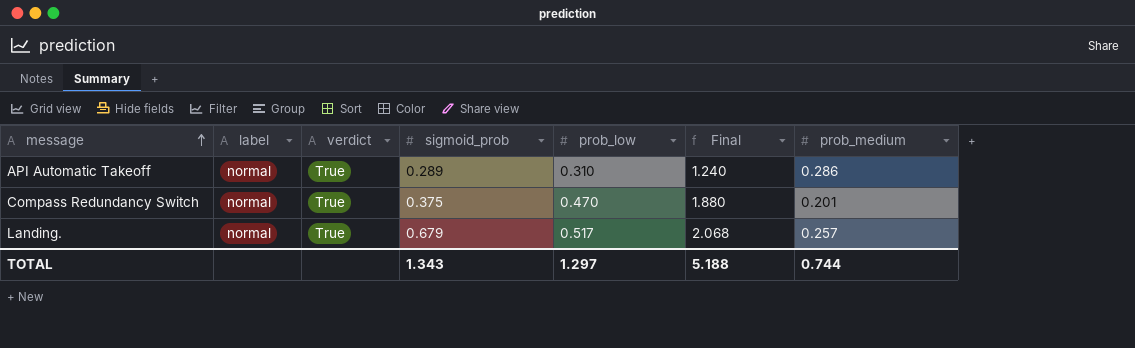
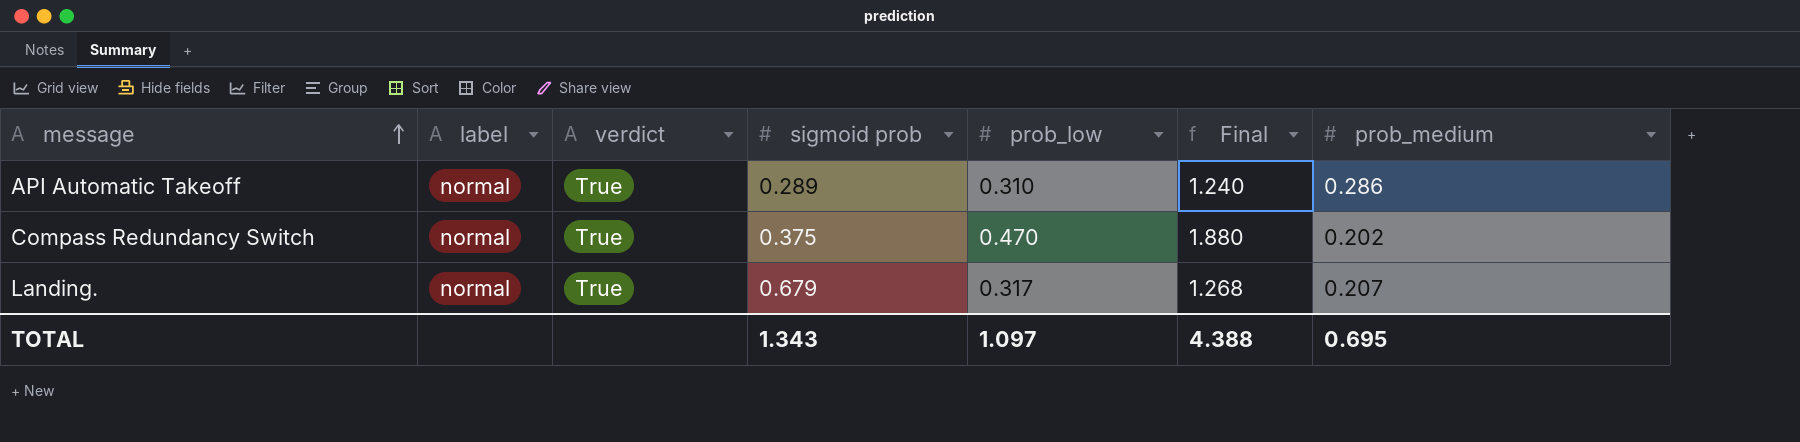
column name: sigmoid_prob -> sigmoid prob
Compass Redundancy Switch | prob_medium: 0.201 -> 0.202
Landing. | prob_low: 0.517 -> 0.317
Landing. | Final: 2.068 -> 1.268
Landing. | prob_medium: 0.257 -> 0.207
TOTAL | prob_low: 1.297 -> 1.097
TOTAL | Final: 5.188 -> 4.388
TOTAL | prob_medium: 0.744 -> 0.695

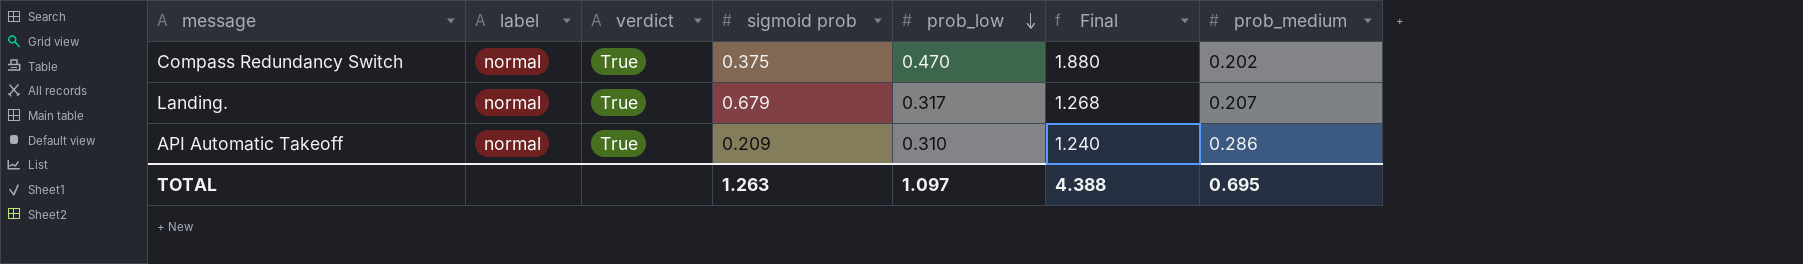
row order: message ascending -> prob_low descending
API Automatic Takeoff | sigmoid prob: 0.289 -> 0.209
TOTAL | sigmoid prob: 1.343 -> 1.263

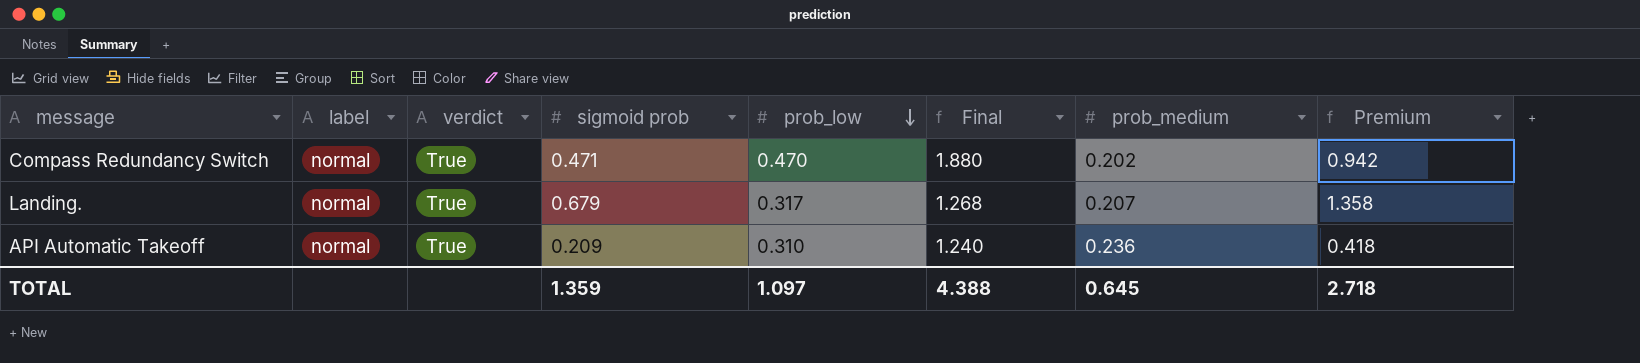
column Premium | formula: none -> [sigmoid prob] * 2
Compass Redundancy Switch | sigmoid prob: 0.375 -> 0.471
API Automatic Takeoff | prob_medium: 0.286 -> 0.236
TOTAL | sigmoid prob: 1.263 -> 1.359
TOTAL | prob_medium: 0.695 -> 0.645

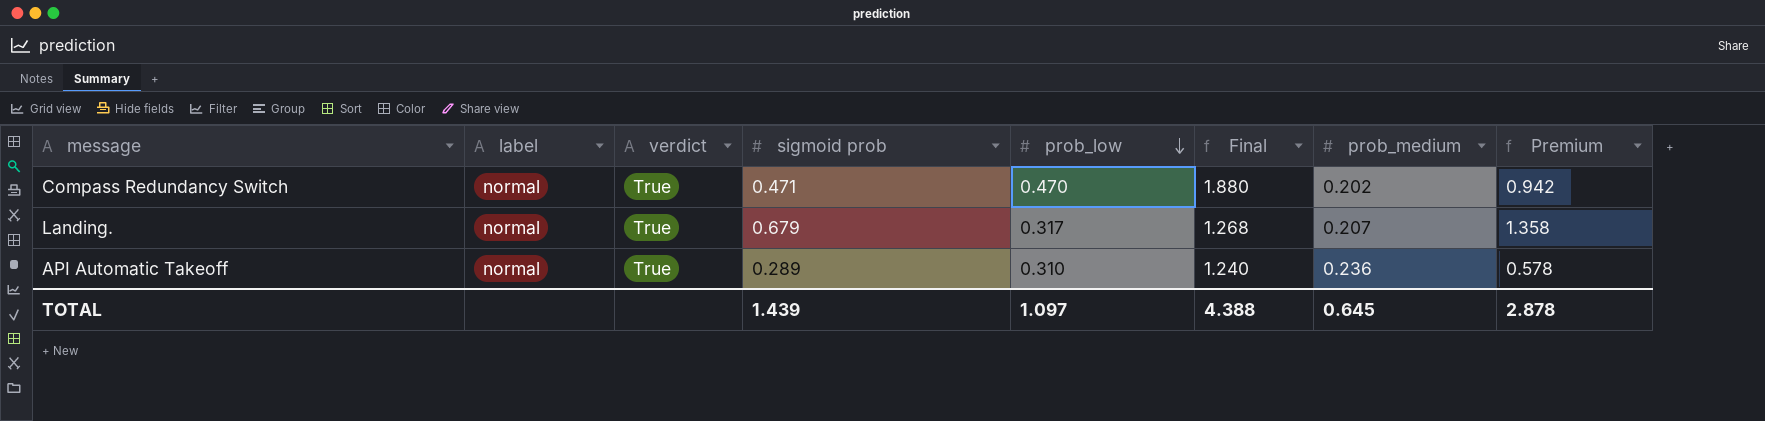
API Automatic Takeoff | sigmoid prob: 0.209 -> 0.289
API Automatic Takeoff | Premium: 0.418 -> 0.578
TOTAL | sigmoid prob: 1.359 -> 1.439
TOTAL | Premium: 2.718 -> 2.878

